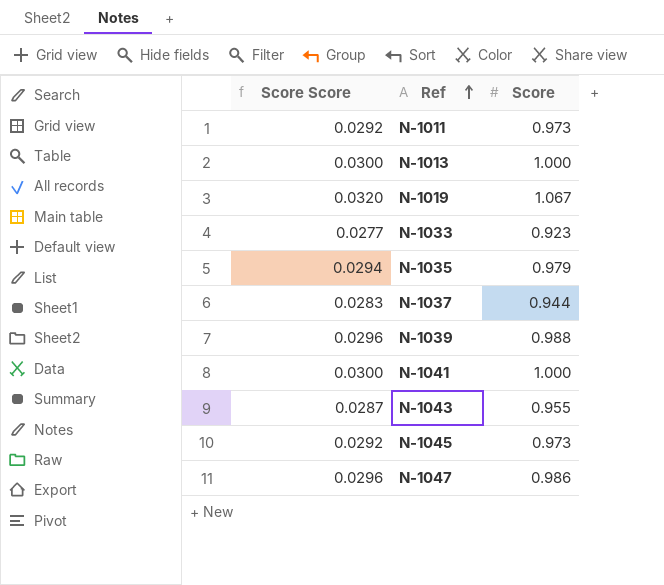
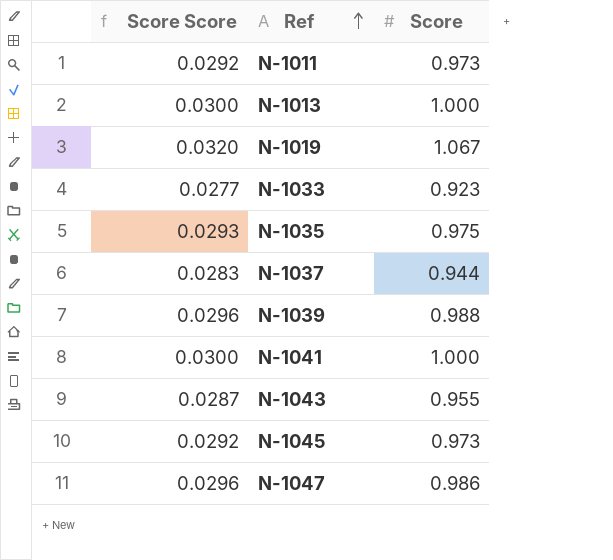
N-1035 | Score Score: 0.0294 -> 0.0293
N-1035 | Score: 0.979 -> 0.975

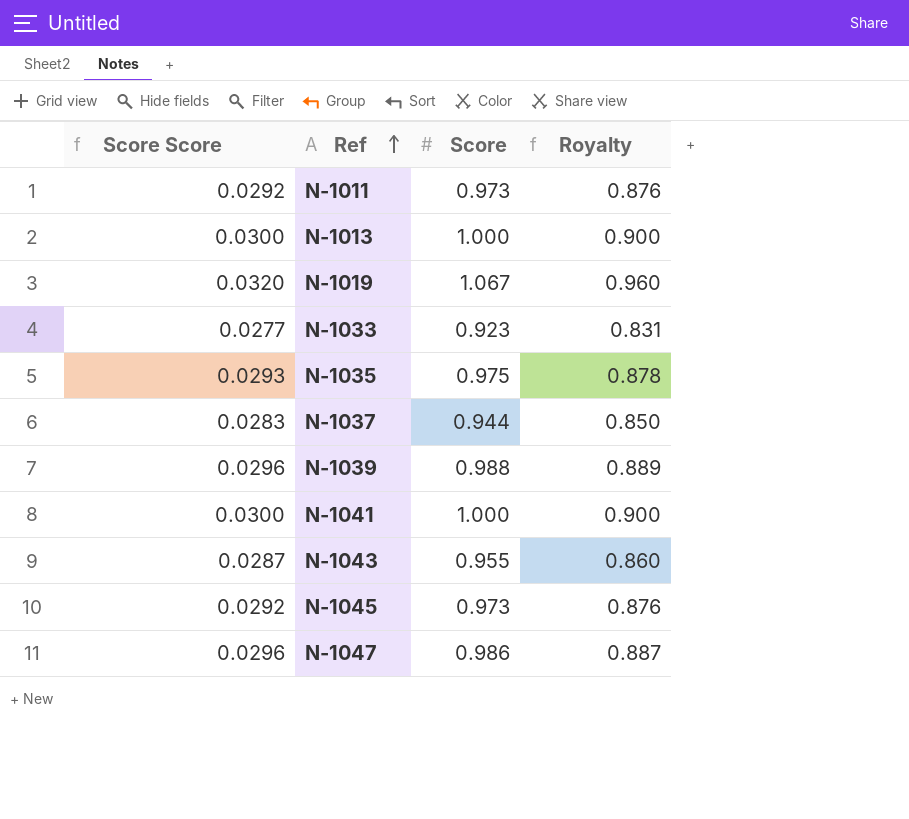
column Royalty | formula: none -> [Score] * 0.9

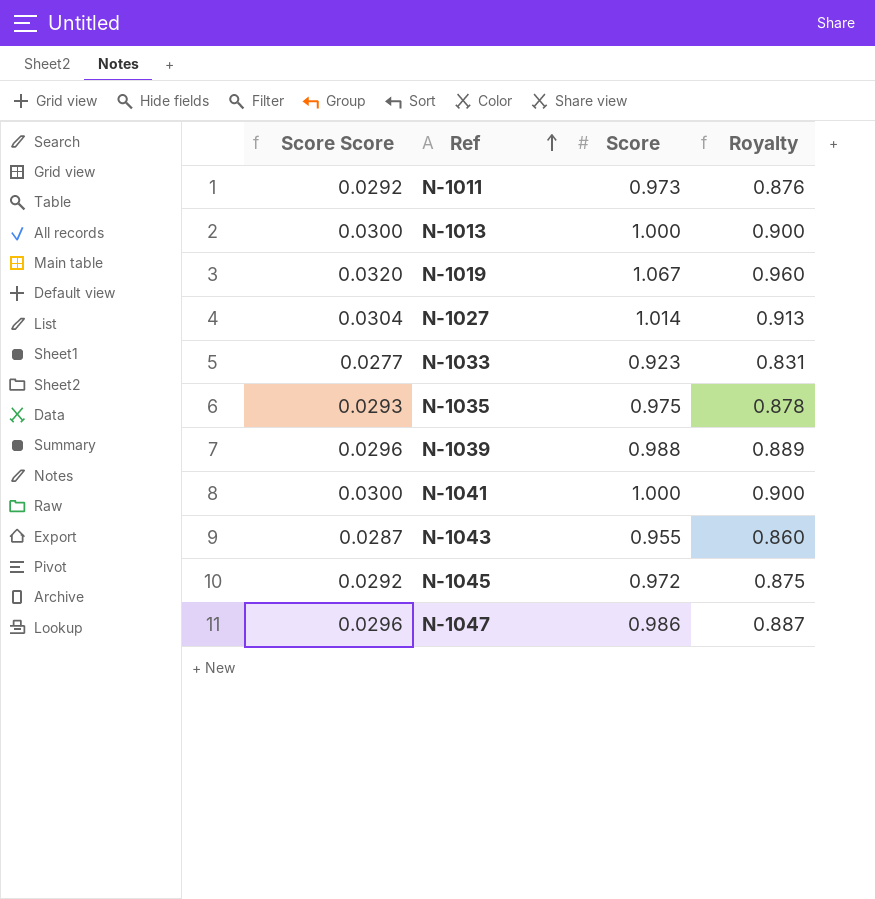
row N-1037: 0.0283 | 0.944 | 0.850 -> none
row N-1027: none -> 0.0304 | 1.014 | 0.913
N-1045 | Score: 0.973 -> 0.972
N-1045 | Royalty: 0.876 -> 0.875

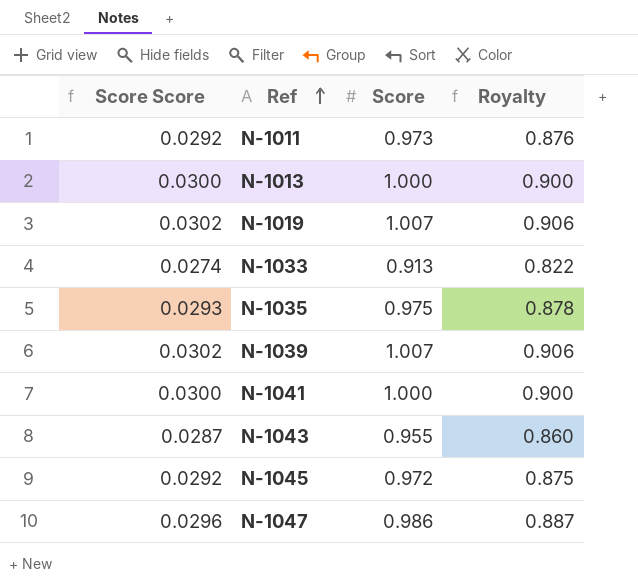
row N-1027: 0.0304 | 1.014 | 0.913 -> none
N-1019 | Score Score: 0.0320 -> 0.0302
N-1019 | Score: 1.067 -> 1.007
N-1019 | Royalty: 0.960 -> 0.906
N-1033 | Score Score: 0.0277 -> 0.0274
N-1033 | Score: 0.923 -> 0.913
N-1033 | Royalty: 0.831 -> 0.822
N-1039 | Score Score: 0.0296 -> 0.0302
N-1039 | Score: 0.988 -> 1.007
N-1039 | Royalty: 0.889 -> 0.906

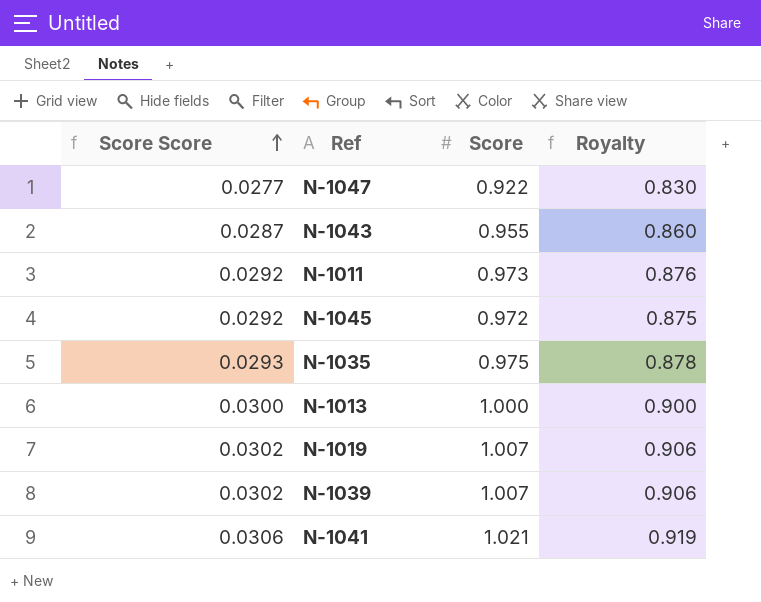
row order: Ref ascending -> Score Score ascending
row N-1033: 0.0274 | 0.913 | 0.822 -> none
N-1047 | Score Score: 0.0296 -> 0.0277
N-1047 | Score: 0.986 -> 0.922
N-1047 | Royalty: 0.887 -> 0.830
N-1041 | Score Score: 0.0300 -> 0.0306
N-1041 | Score: 1.000 -> 1.021
N-1041 | Royalty: 0.900 -> 0.919

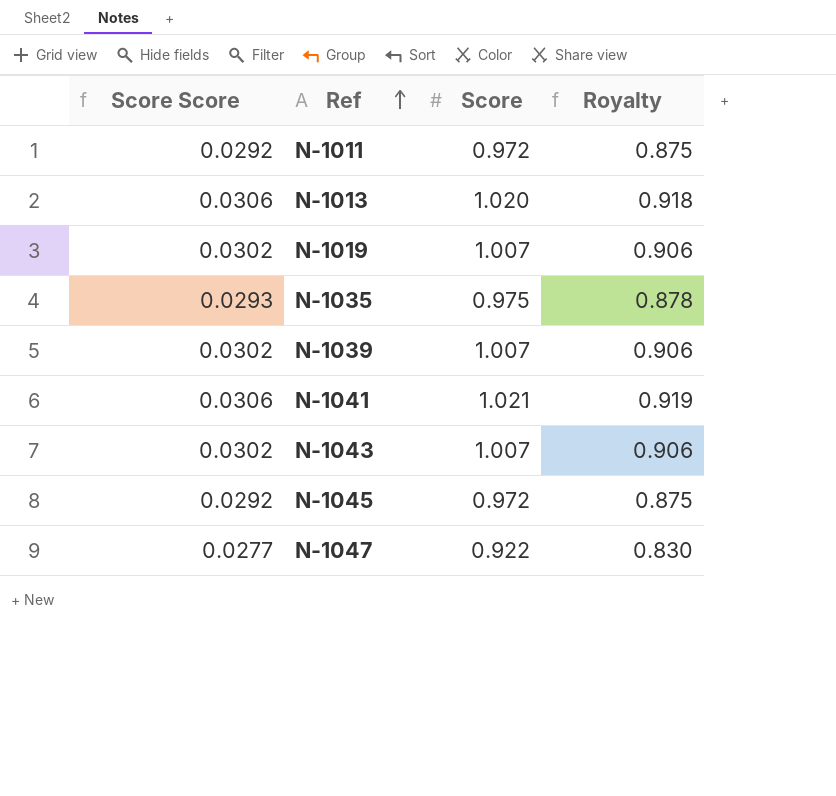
row order: Score Score ascending -> Ref ascending
N-1011 | Score: 0.973 -> 0.972
N-1011 | Royalty: 0.876 -> 0.875
N-1013 | Score Score: 0.0300 -> 0.0306
N-1013 | Score: 1.000 -> 1.020
N-1013 | Royalty: 0.900 -> 0.918
N-1043 | Score Score: 0.0287 -> 0.0302
N-1043 | Score: 0.955 -> 1.007
N-1043 | Royalty: 0.860 -> 0.906

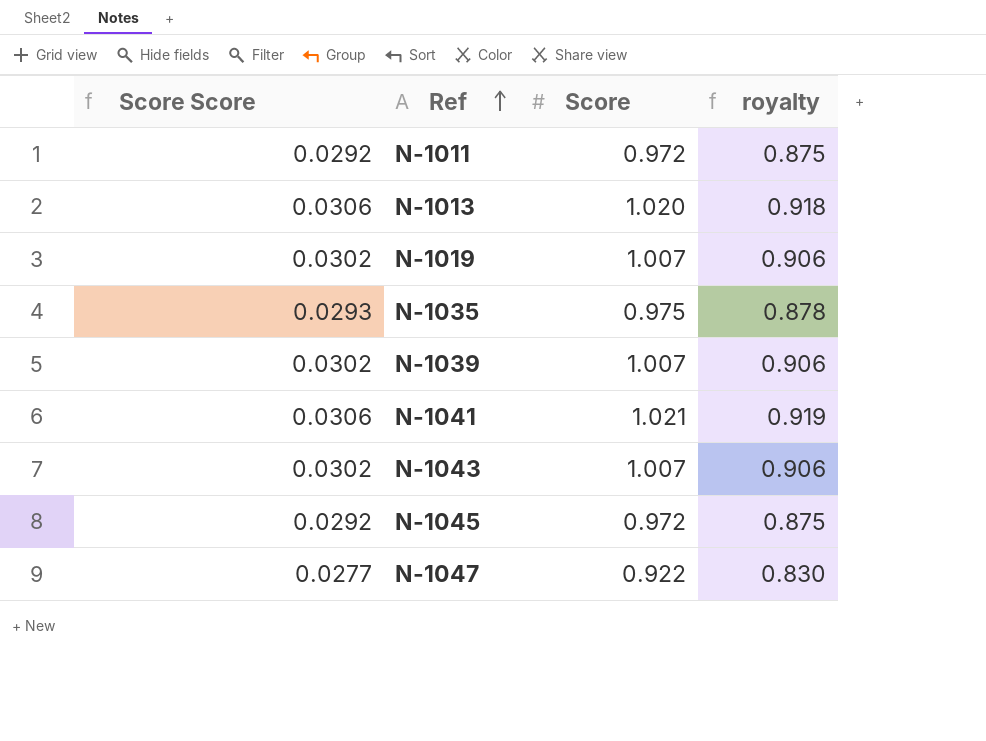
column name: Royalty -> royalty

